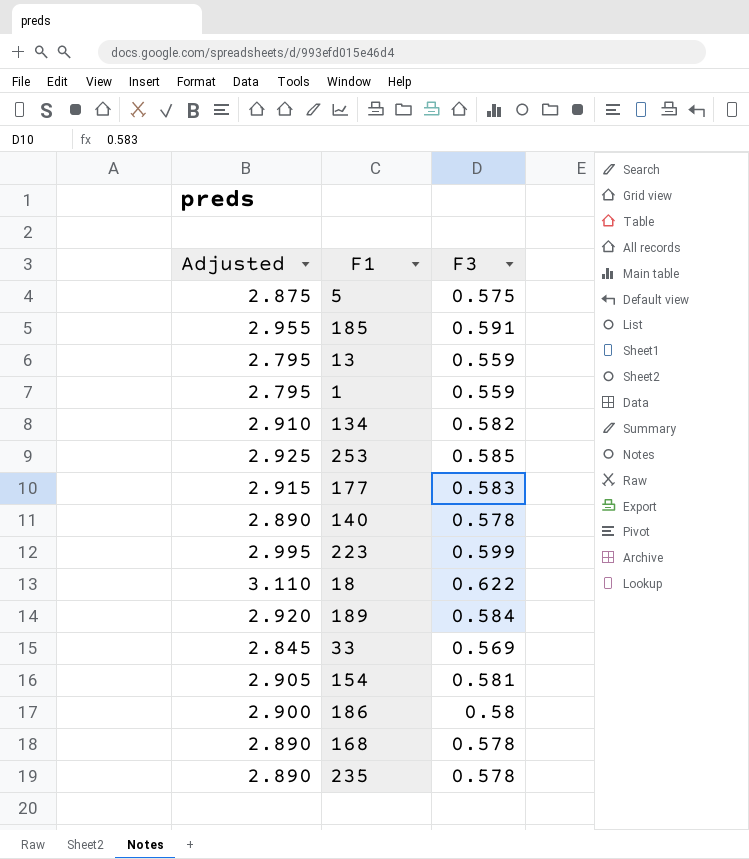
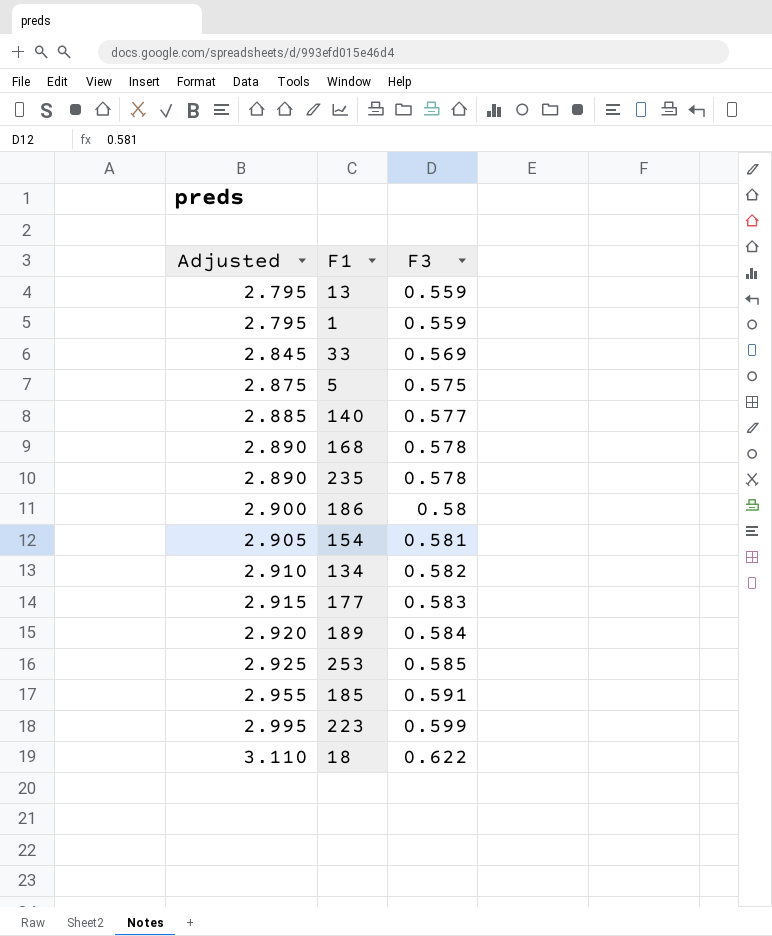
row order: none -> Adjusted ascending
140 | Adjusted: 2.890 -> 2.885
140 | F3: 0.578 -> 0.577

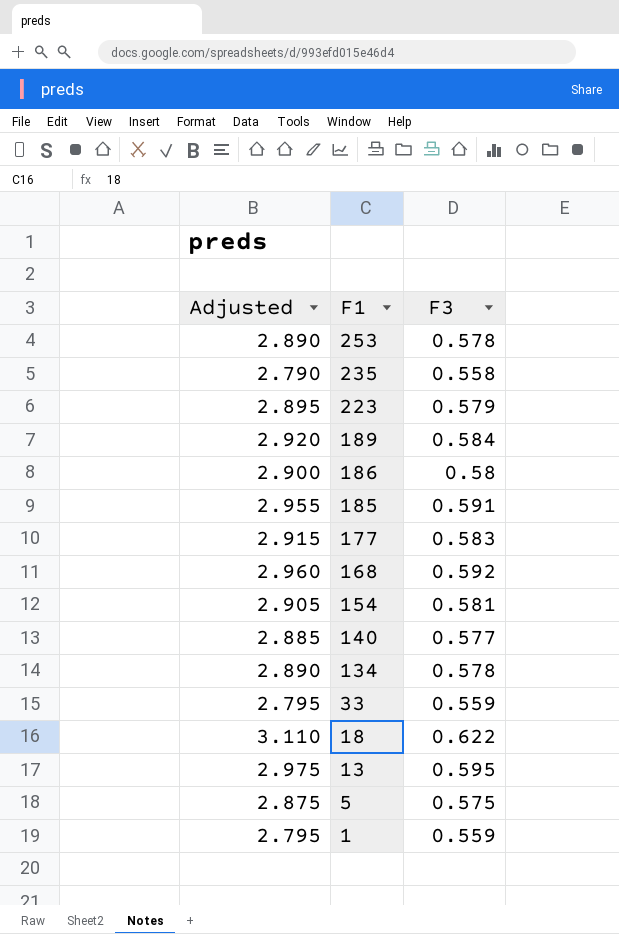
row order: Adjusted ascending -> F1 descending
253 | Adjusted: 2.925 -> 2.890
253 | F3: 0.585 -> 0.578
235 | Adjusted: 2.890 -> 2.790
235 | F3: 0.578 -> 0.558
223 | Adjusted: 2.995 -> 2.895
223 | F3: 0.599 -> 0.579
168 | Adjusted: 2.890 -> 2.960
168 | F3: 0.578 -> 0.592
134 | Adjusted: 2.910 -> 2.890
134 | F3: 0.582 -> 0.578
33 | Adjusted: 2.845 -> 2.795
33 | F3: 0.569 -> 0.559
13 | Adjusted: 2.795 -> 2.975
13 | F3: 0.559 -> 0.595

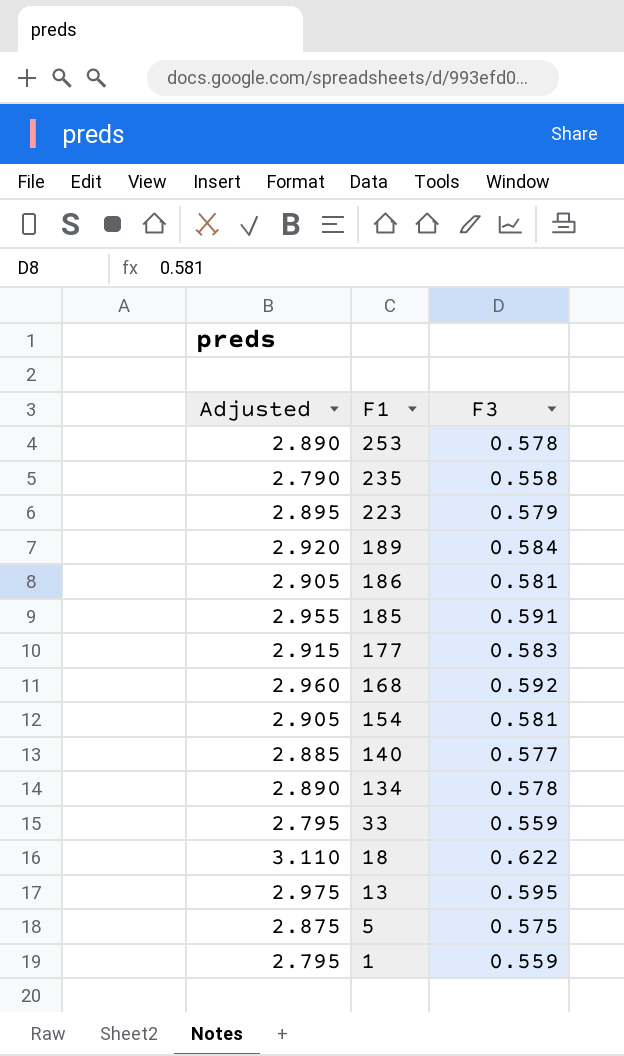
186 | Adjusted: 2.900 -> 2.905
186 | F3: 0.58 -> 0.581

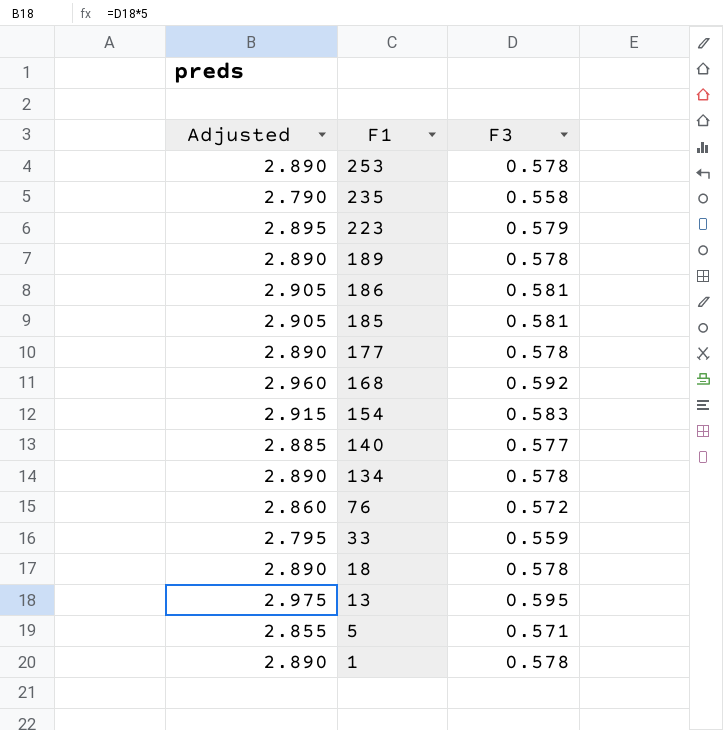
189 | Adjusted: 2.920 -> 2.890
189 | F3: 0.584 -> 0.578
185 | Adjusted: 2.955 -> 2.905
185 | F3: 0.591 -> 0.581
177 | Adjusted: 2.915 -> 2.890
177 | F3: 0.583 -> 0.578
154 | Adjusted: 2.905 -> 2.915
154 | F3: 0.581 -> 0.583
row 76: none -> 2.860 | 0.572
18 | Adjusted: 3.110 -> 2.890
18 | F3: 0.622 -> 0.578
5 | Adjusted: 2.875 -> 2.855
5 | F3: 0.575 -> 0.571
1 | Adjusted: 2.795 -> 2.890
1 | F3: 0.559 -> 0.578

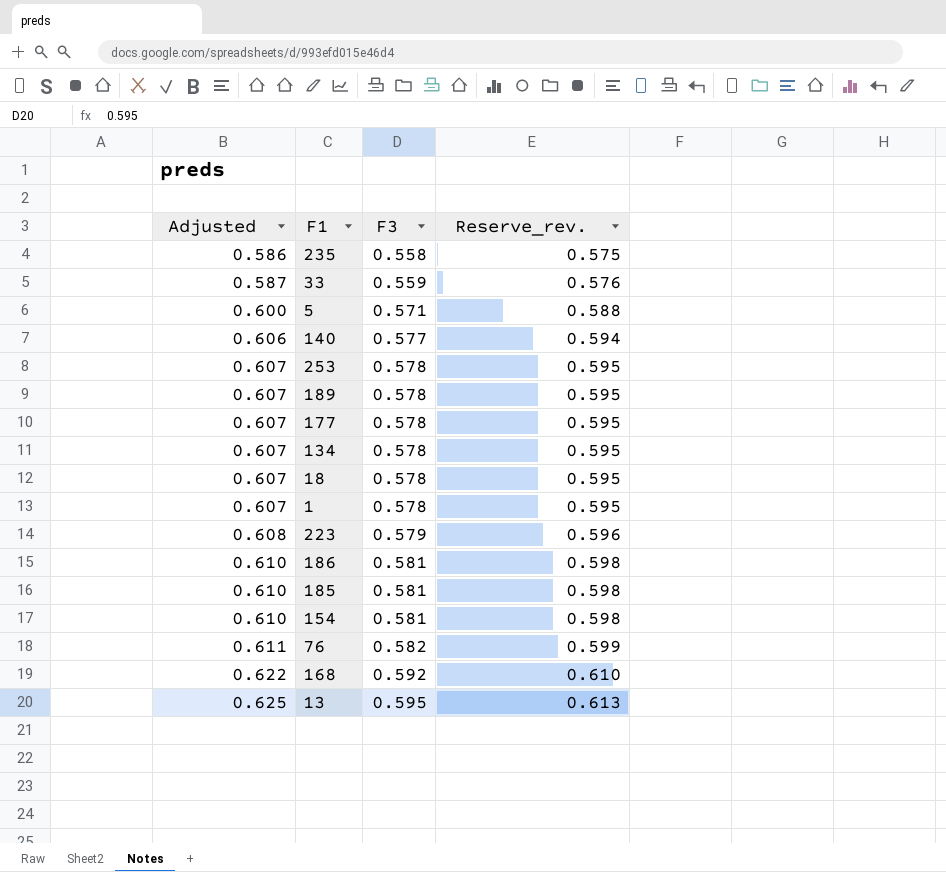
row order: F1 descending -> Adjusted ascending
column Adjusted | formula: [F3] * 5 -> [F3] * 1.05
column Reserve_rev. | formula: none -> [F3] * 1.03
154 | F3: 0.583 -> 0.581
76 | F3: 0.572 -> 0.582

